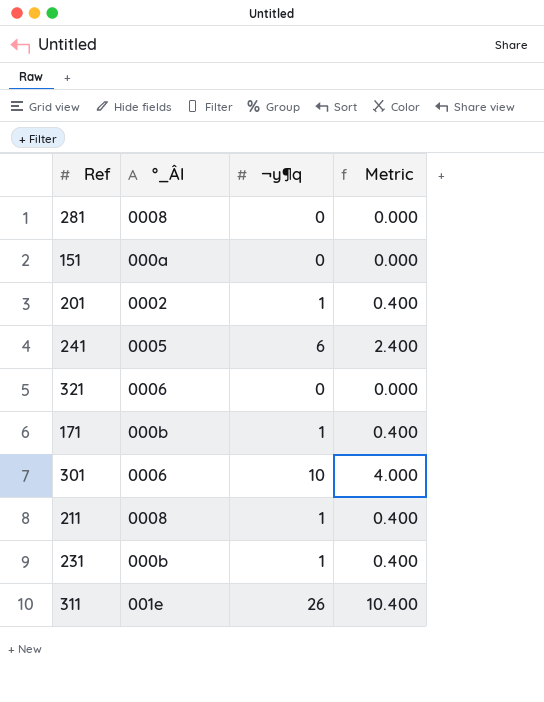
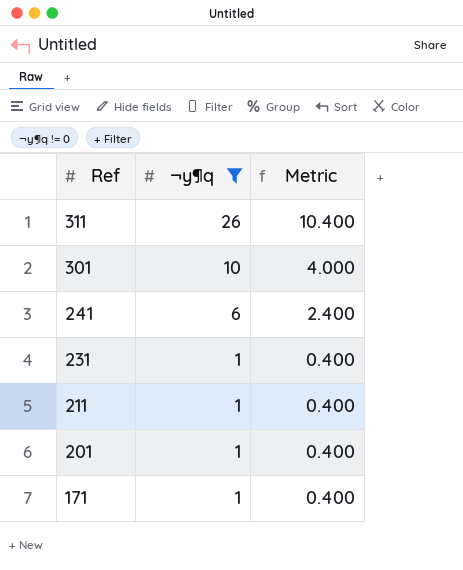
filter: none -> ¬y¶q != 0
row order: none -> Ref descending
column °_ÂI | position: 2 -> none

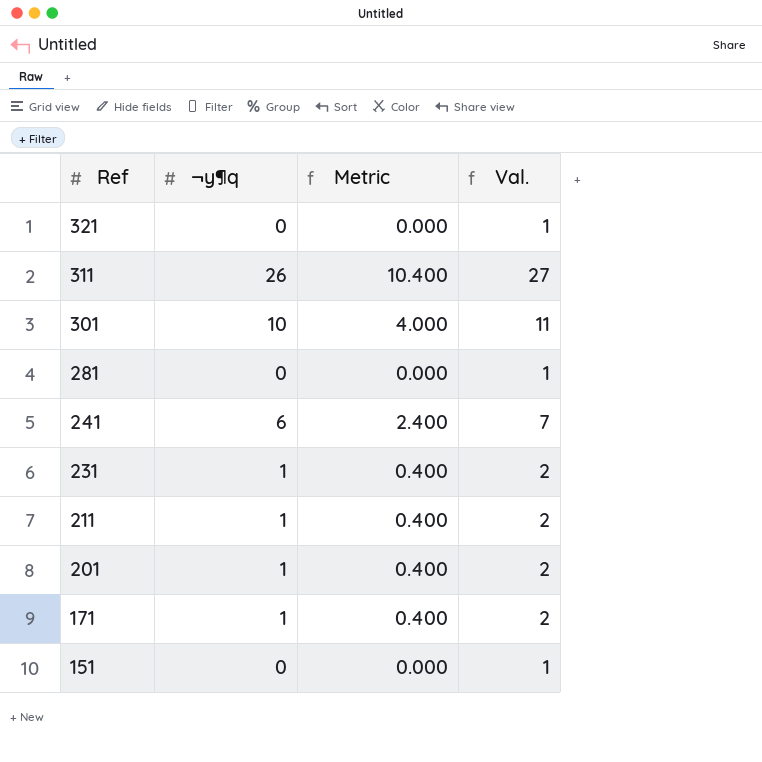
filter: ¬y¶q != 0 -> none
column Val. | formula: none -> [¬y¶q] + 1

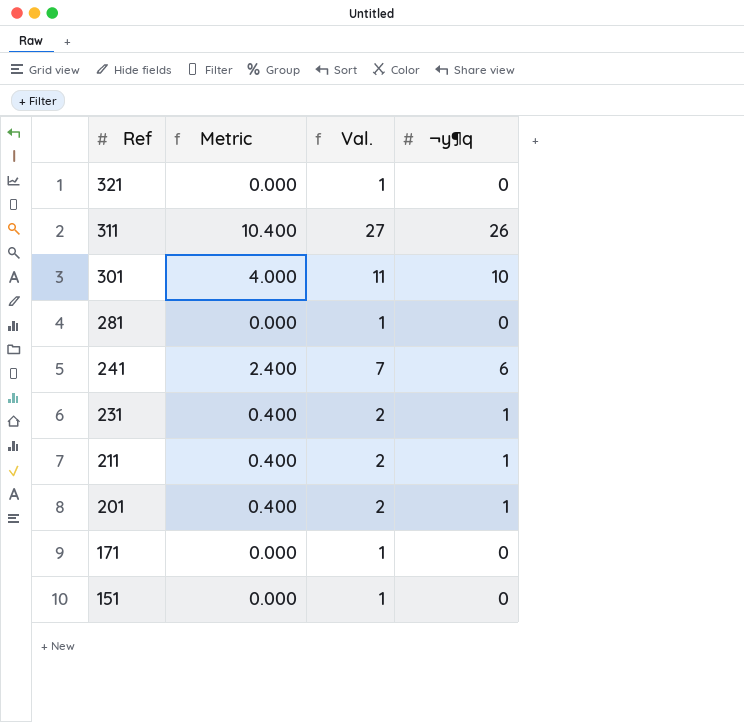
column ¬y¶q | position: 2 -> 4
171 | Metric: 0.400 -> 0.000
171 | Val.: 2 -> 1
171 | ¬y¶q: 1 -> 0

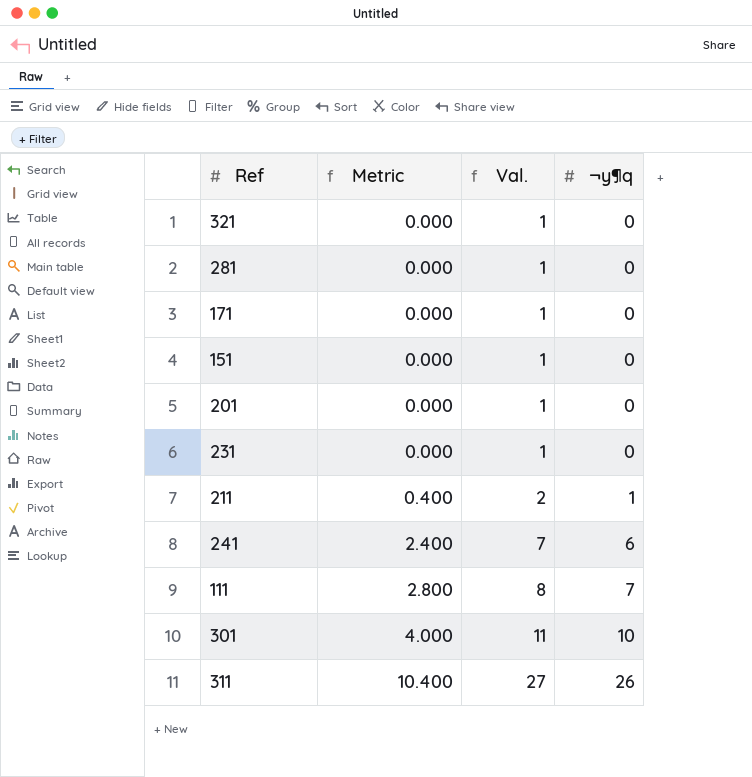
row order: Ref descending -> Metric ascending
201 | Metric: 0.400 -> 0.000
201 | Val.: 2 -> 1
201 | ¬y¶q: 1 -> 0
231 | Metric: 0.400 -> 0.000
231 | Val.: 2 -> 1
231 | ¬y¶q: 1 -> 0
row 111: none -> 2.800 | 8 | 7

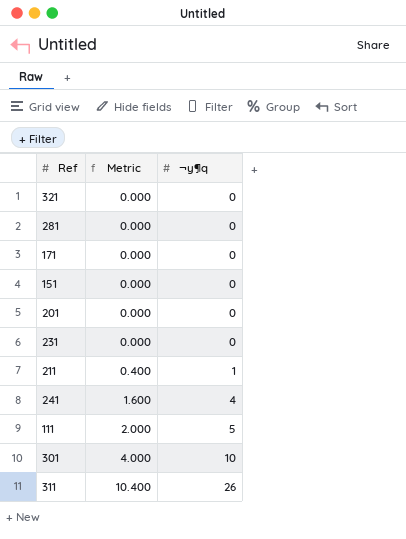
column Val. | formula: [¬y¶q] + 1 -> none
241 | Metric: 2.400 -> 1.600
241 | ¬y¶q: 6 -> 4
111 | Metric: 2.800 -> 2.000
111 | ¬y¶q: 7 -> 5

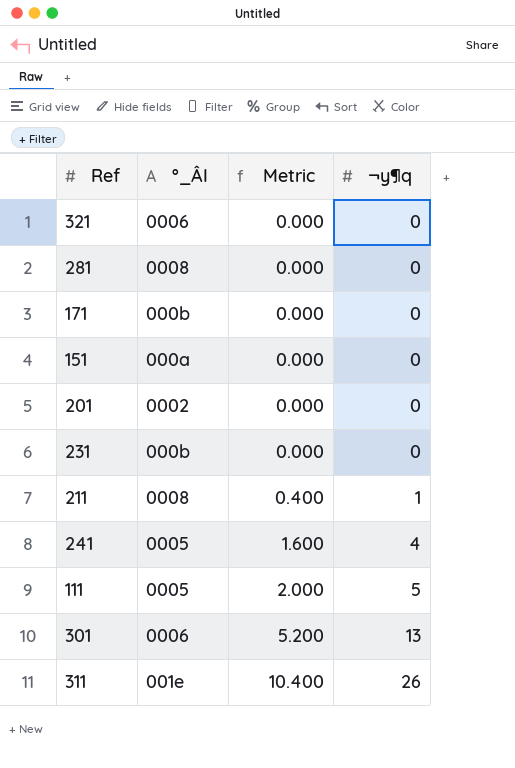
column °_ÂI | position: none -> 2
301 | Metric: 4.000 -> 5.200
301 | ¬y¶q: 10 -> 13

